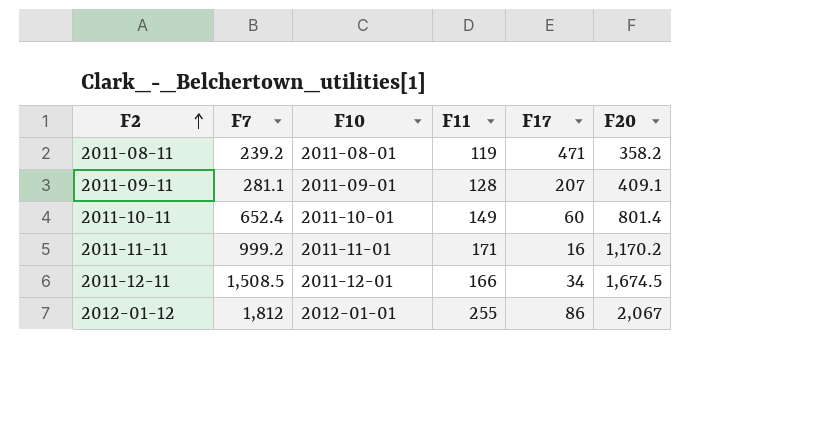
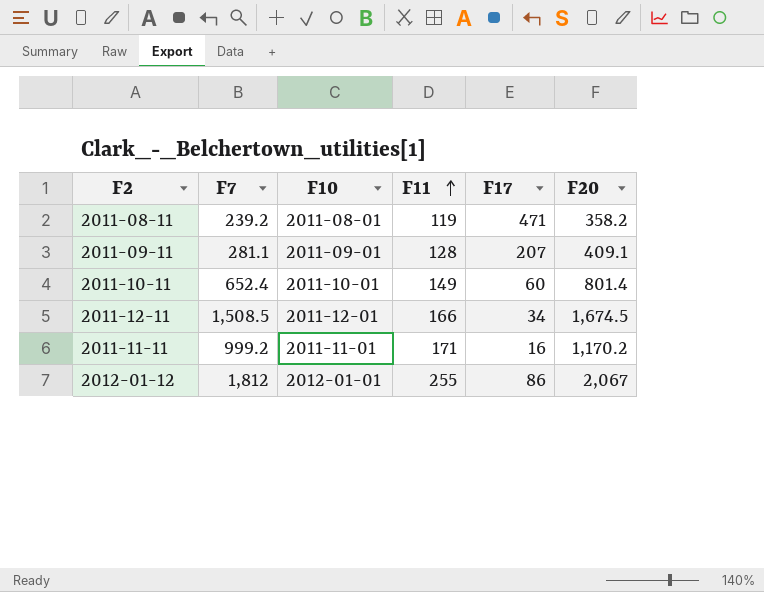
row order: F2 ascending -> F11 ascending

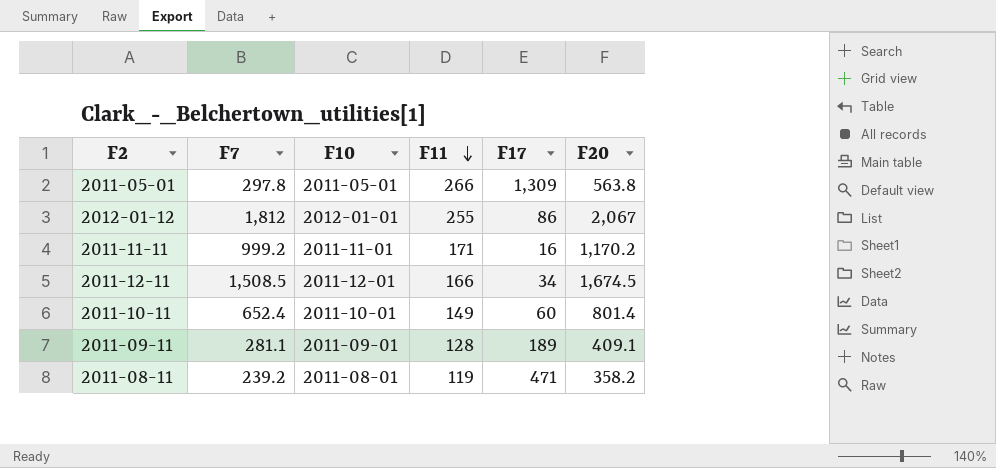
row order: F11 ascending -> F11 descending
row 2011-05-01: none -> 297.8 | 2011-05-01 | 266 | 1,309 | 563.8
2011-09-11 | F17: 207 -> 189

